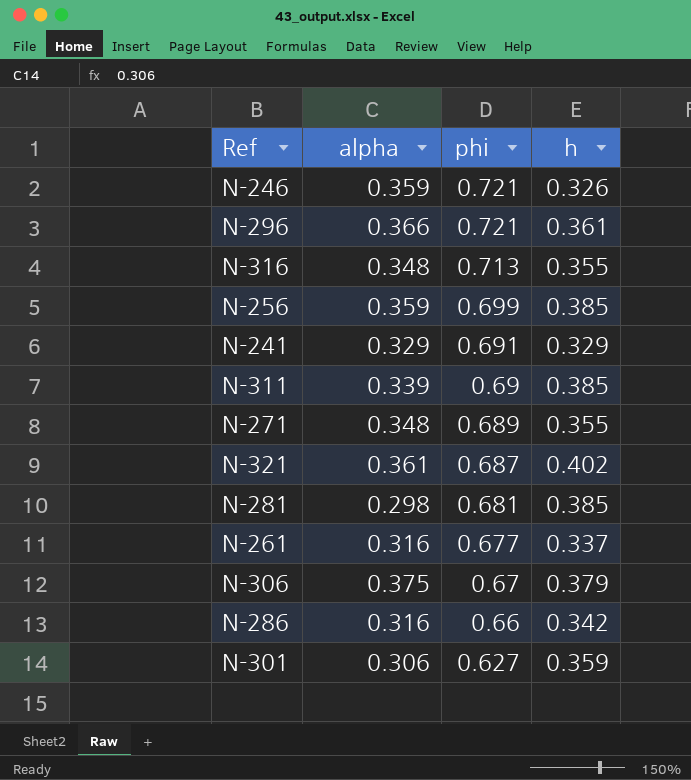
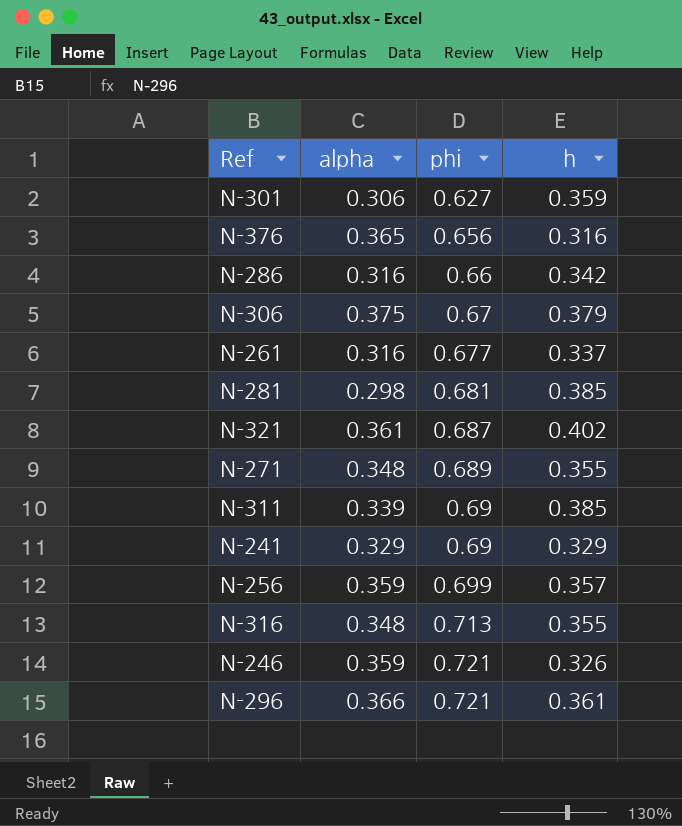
row order: phi descending -> phi ascending
row N-376: none -> 0.365 | 0.656 | 0.316
N-241 | phi: 0.691 -> 0.69
N-256 | h: 0.385 -> 0.357

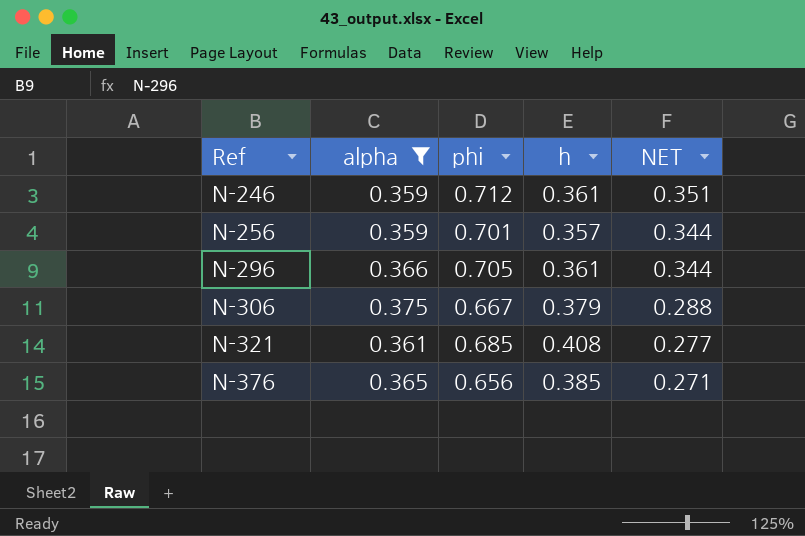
filter: none -> alpha >= 0.359
row order: phi ascending -> Ref ascending
column NET | formula: none -> [phi] - [h]
N-246 | phi: 0.721 -> 0.712
N-246 | h: 0.326 -> 0.361
N-256 | phi: 0.699 -> 0.701
N-296 | phi: 0.721 -> 0.705
N-306 | phi: 0.67 -> 0.667
N-321 | phi: 0.687 -> 0.685
N-321 | h: 0.402 -> 0.408
N-376 | h: 0.316 -> 0.385

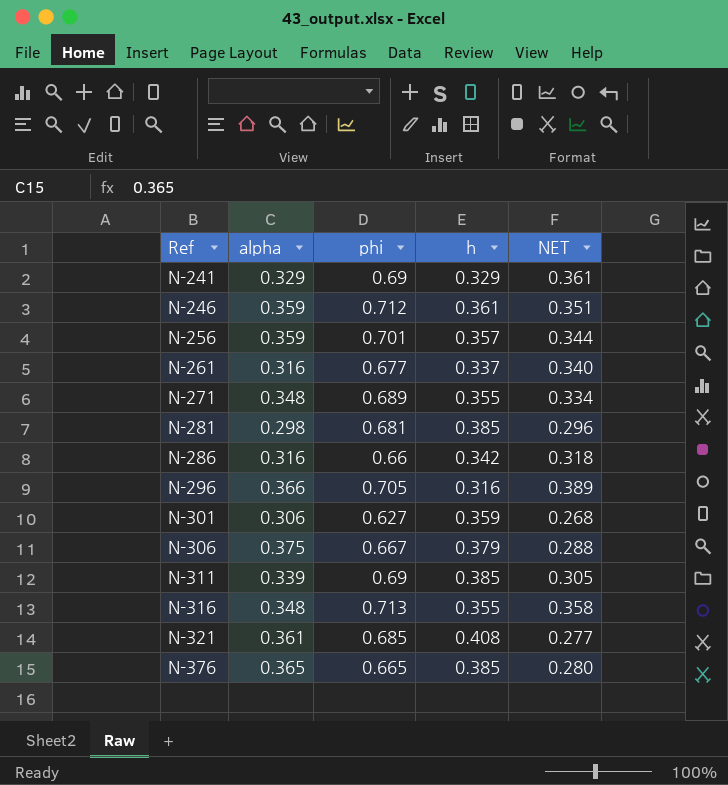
filter: alpha >= 0.359 -> none
N-296 | h: 0.361 -> 0.316
N-296 | NET: 0.344 -> 0.389
N-376 | phi: 0.656 -> 0.665
N-376 | NET: 0.271 -> 0.280

